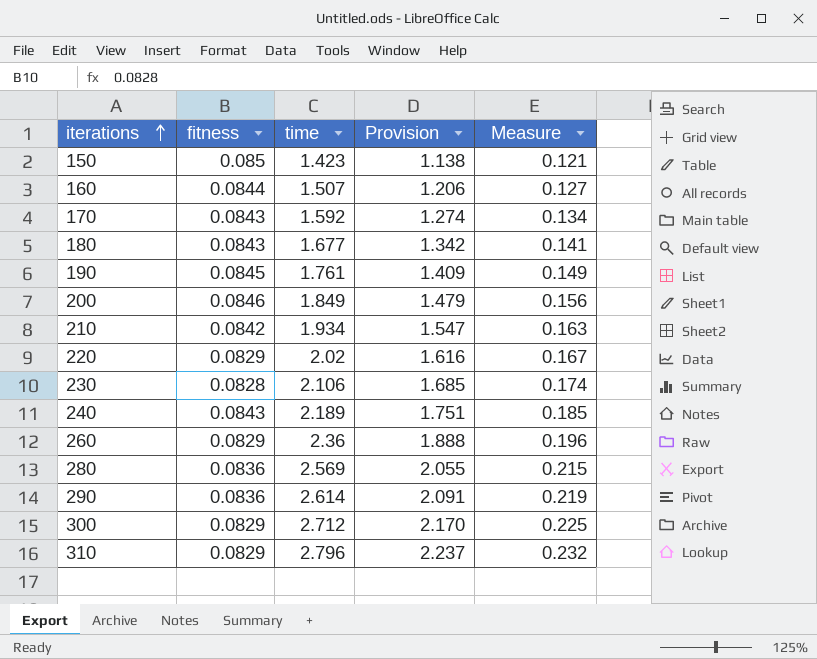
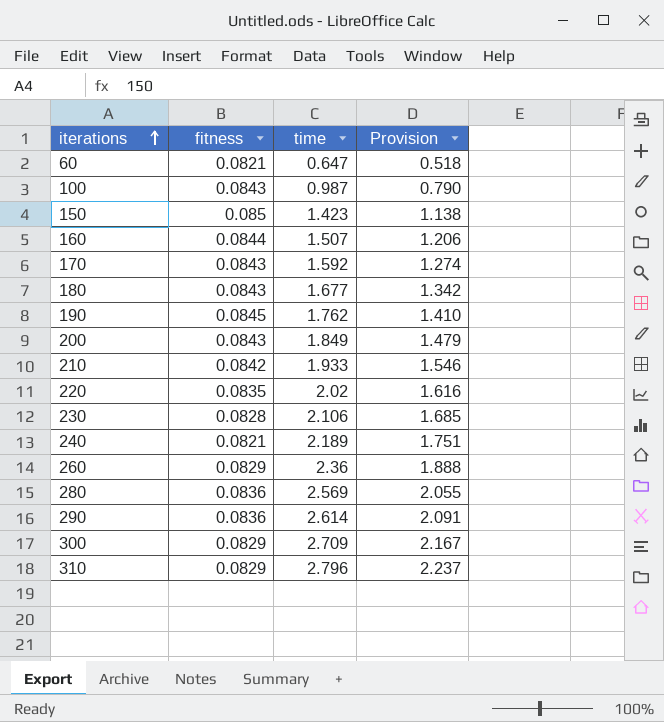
column Measure | formula: [fitness] * [time] -> none
row 60: none -> 0.0821 | 0.647 | 0.518
row 100: none -> 0.0843 | 0.987 | 0.790
190 | time: 1.761 -> 1.762
190 | Provision: 1.409 -> 1.410
200 | fitness: 0.0846 -> 0.0843
210 | time: 1.934 -> 1.933
210 | Provision: 1.547 -> 1.546
220 | fitness: 0.0829 -> 0.0835
240 | fitness: 0.0843 -> 0.0821
300 | time: 2.712 -> 2.709
300 | Provision: 2.170 -> 2.167

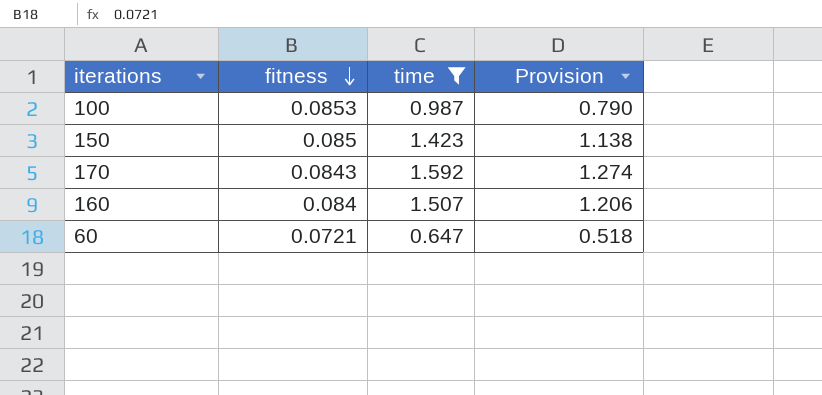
filter: none -> time <= 1.592
row order: iterations ascending -> fitness descending
100 | fitness: 0.0843 -> 0.0853
160 | fitness: 0.0844 -> 0.084
60 | fitness: 0.0821 -> 0.0721

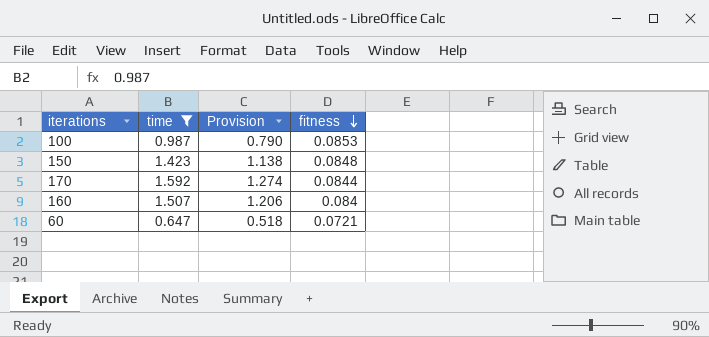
column fitness | position: 2 -> 4
150 | fitness: 0.085 -> 0.0848
170 | fitness: 0.0843 -> 0.0844

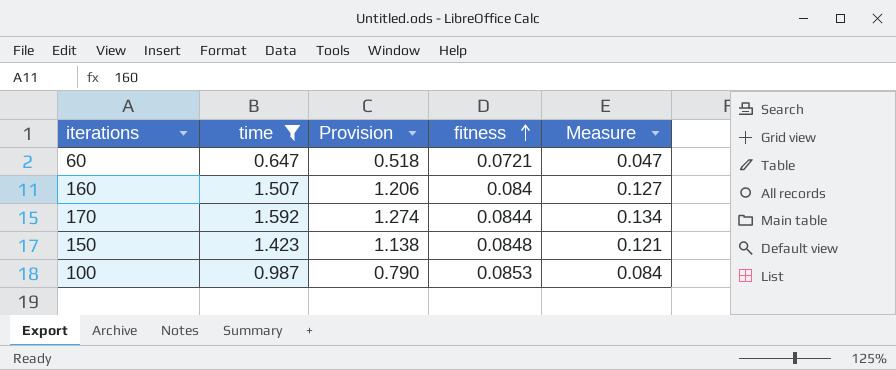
row order: fitness descending -> fitness ascending
column Measure | formula: none -> [time] * [fitness]

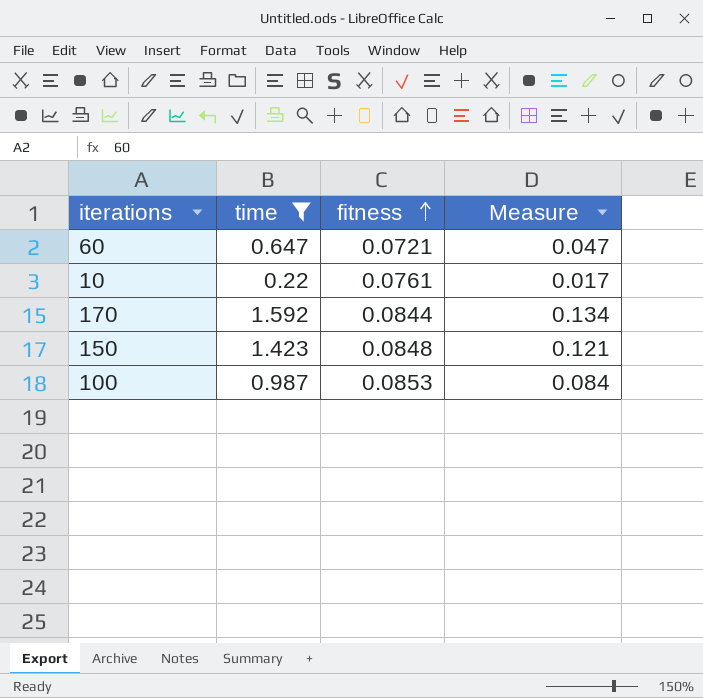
column Provision | formula: [time] * 0.8 -> none
row 160: 1.507 | 1.206 | 0.084 | 0.127 -> none
row 10: none -> 0.22 | 0.0761 | 0.017

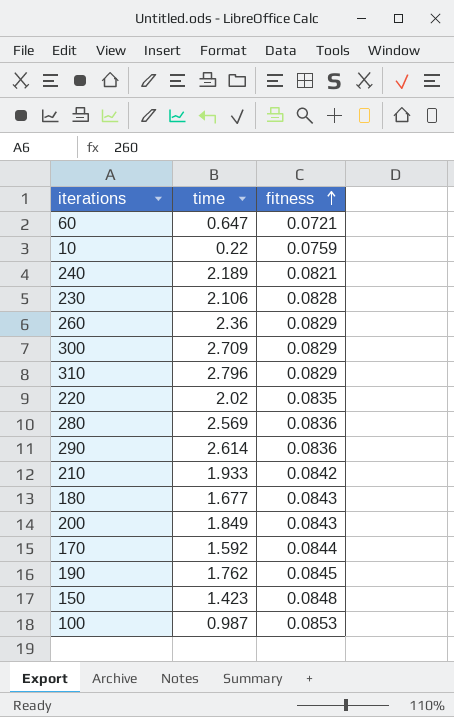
filter: time <= 1.592 -> none
column Measure | formula: [time] * [fitness] -> none
10 | fitness: 0.0761 -> 0.0759

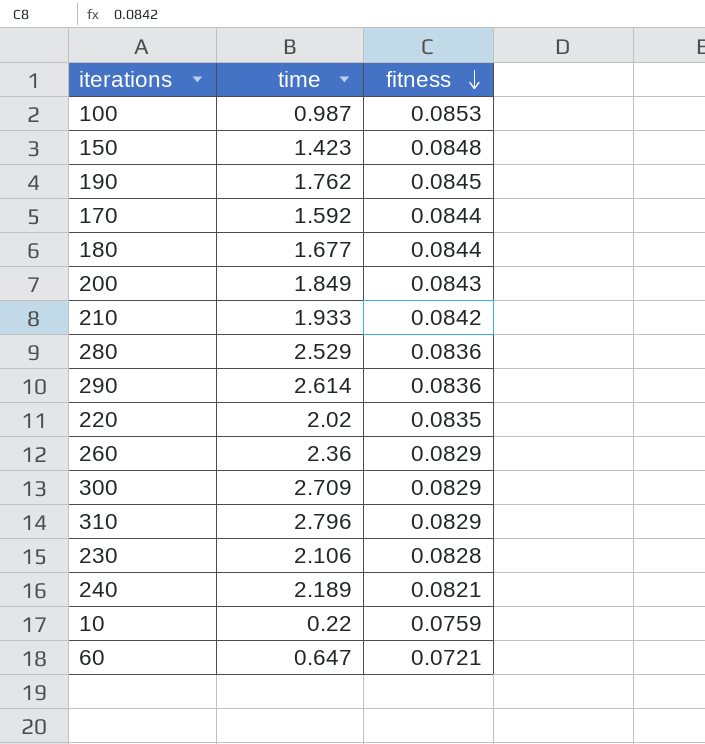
row order: fitness ascending -> fitness descending
180 | fitness: 0.0843 -> 0.0844
280 | time: 2.569 -> 2.529

